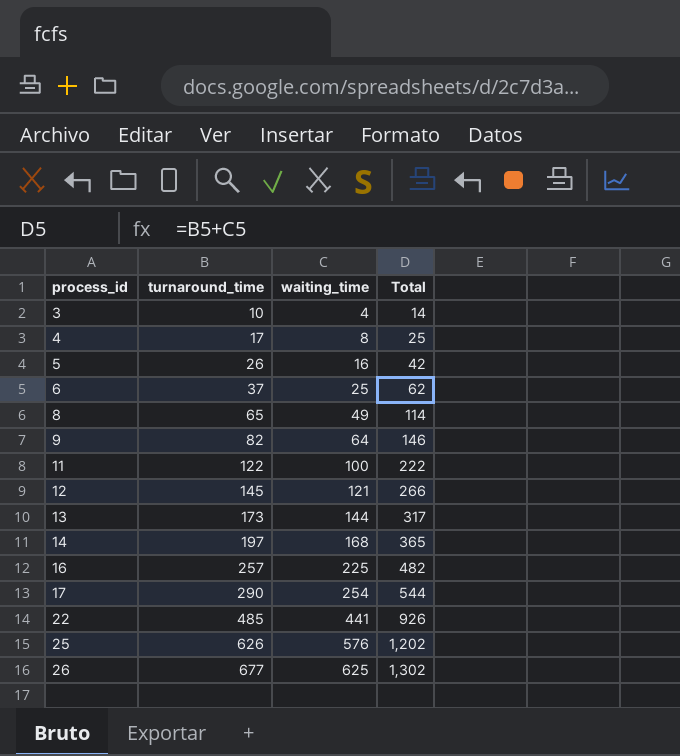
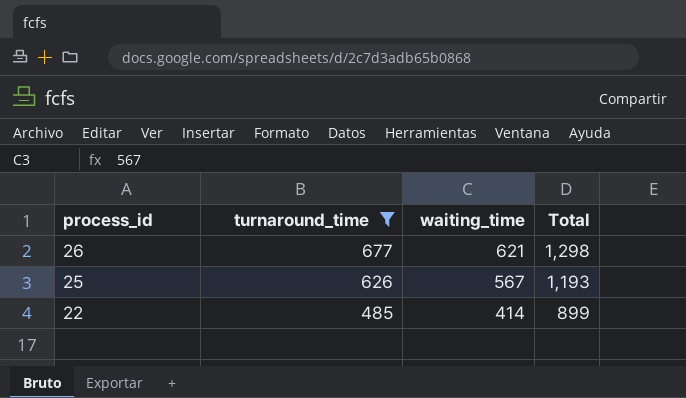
filter: none -> turnaround_time >= 485
row order: process_id ascending -> process_id descending
26 | waiting_time: 625 -> 621
26 | Total: 1,302 -> 1,298
25 | waiting_time: 576 -> 567
25 | Total: 1,202 -> 1,193
22 | waiting_time: 441 -> 414
22 | Total: 926 -> 899

